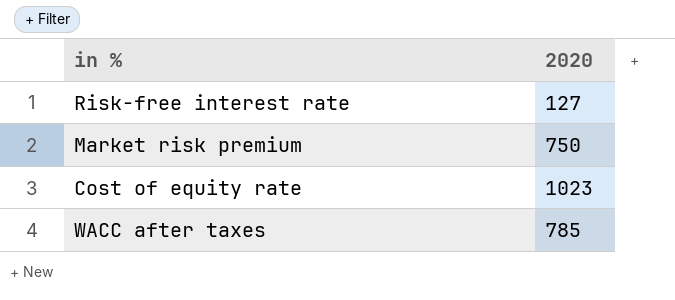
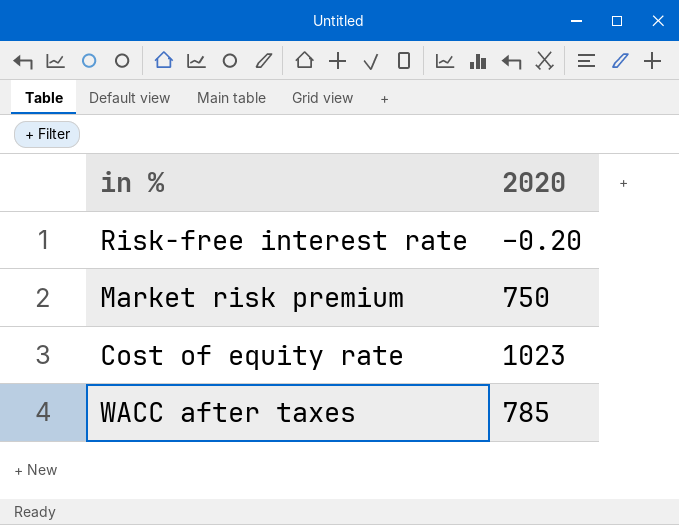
Risk-free interest rate | 2020: 127 -> –0.20

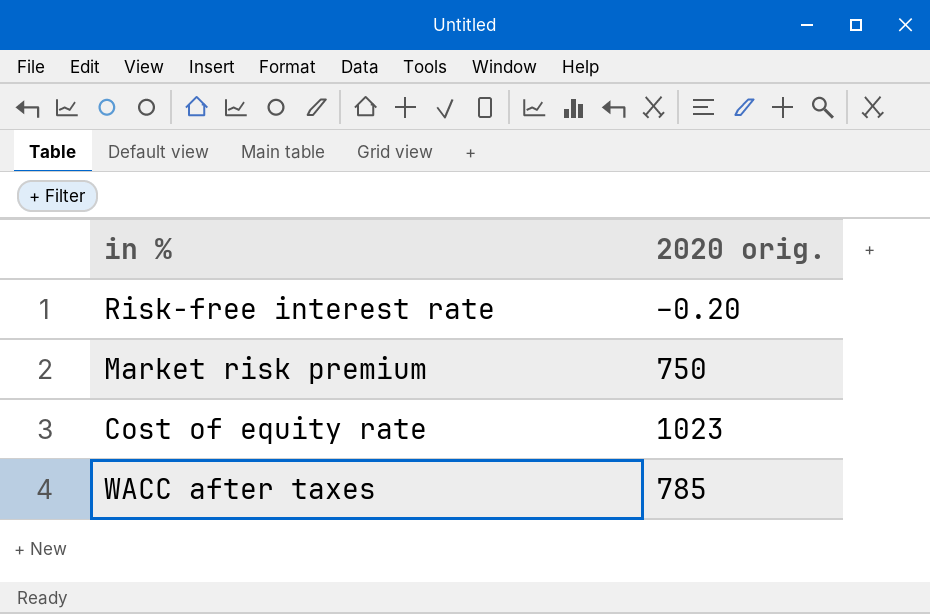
column name: 2020 -> 2020 orig.

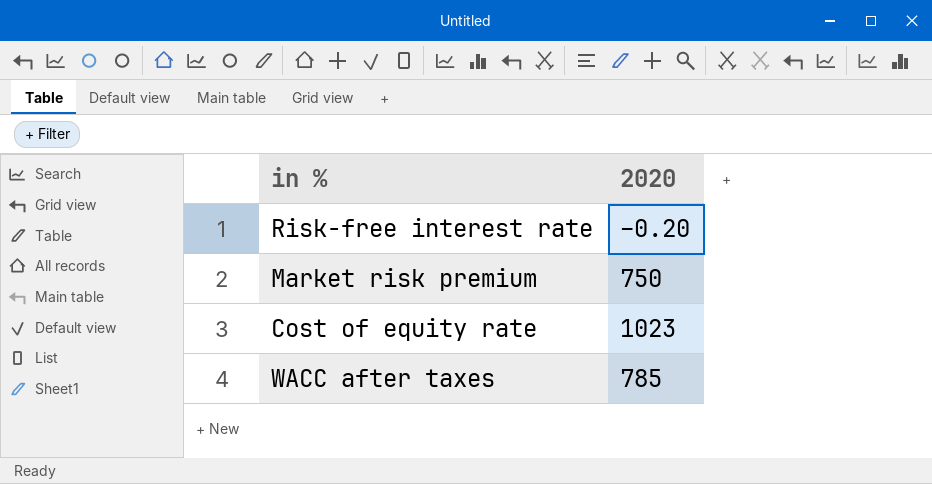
column name: 2020 orig. -> 2020

